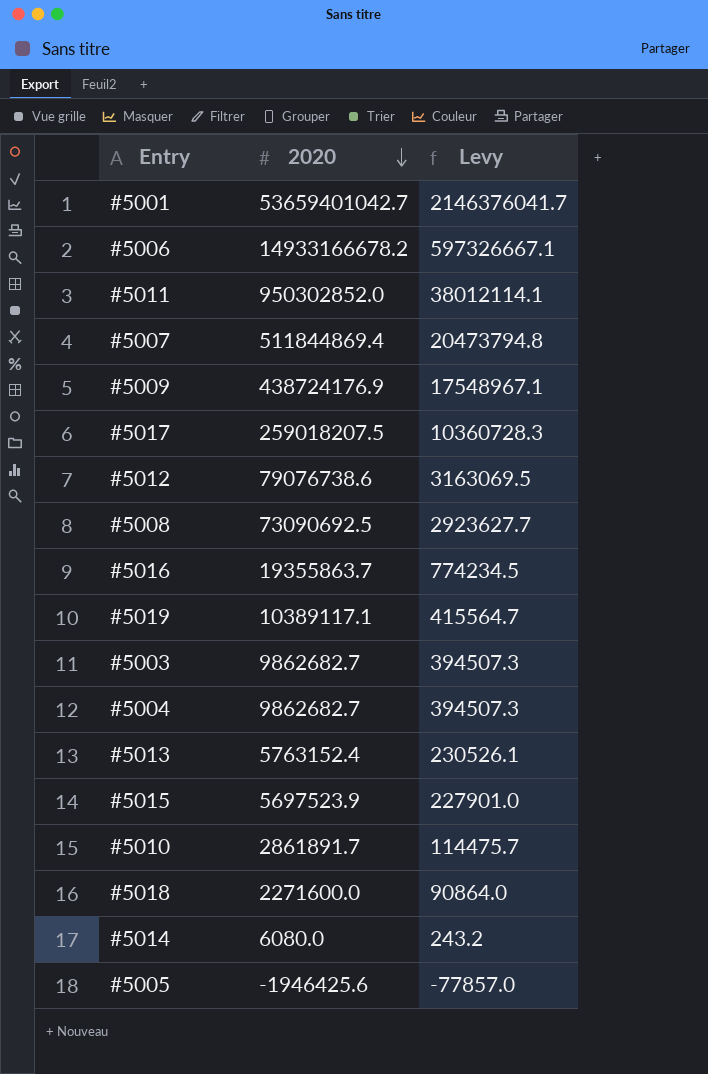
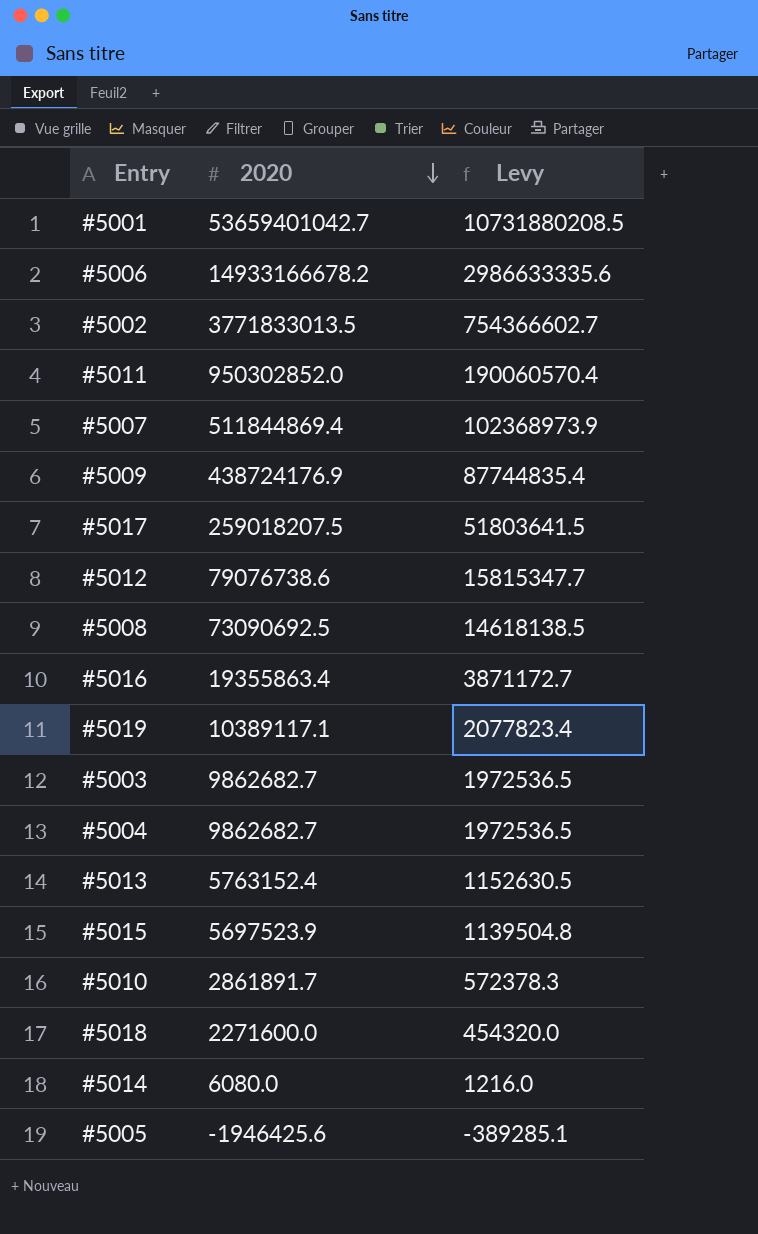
column Levy | formula: [2020] * 0.04 -> [2020] * 0.2
row #5002: none -> 3771833013.5 | 754366602.7
#5016 | 2020: 19355863.7 -> 19355863.4

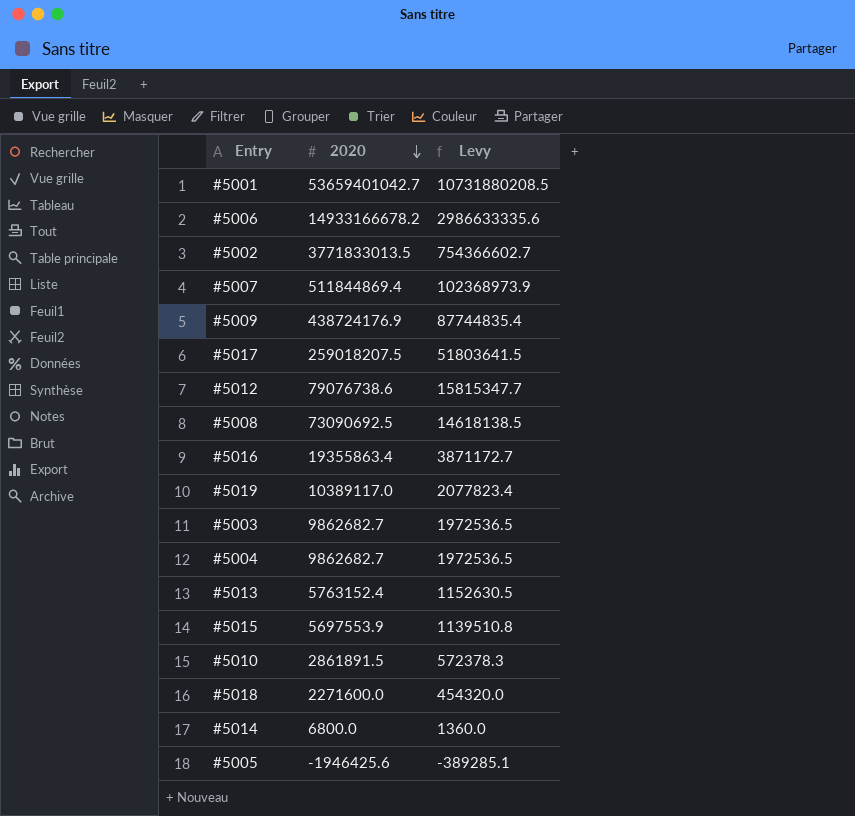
row #5011: 950302852.0 | 190060570.4 -> none
#5019 | 2020: 10389117.1 -> 10389117.0
#5015 | 2020: 5697523.9 -> 5697553.9
#5015 | Levy: 1139504.8 -> 1139510.8
#5010 | 2020: 2861891.7 -> 2861891.5
#5014 | 2020: 6080.0 -> 6800.0
#5014 | Levy: 1216.0 -> 1360.0

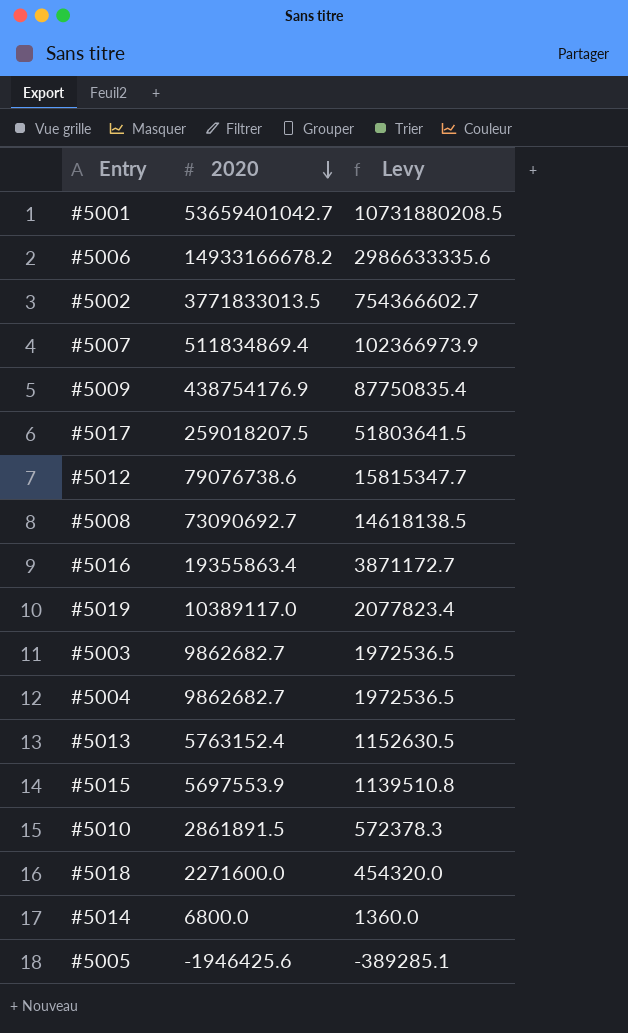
#5007 | 2020: 511844869.4 -> 511834869.4
#5007 | Levy: 102368973.9 -> 102366973.9
#5009 | 2020: 438724176.9 -> 438754176.9
#5009 | Levy: 87744835.4 -> 87750835.4
#5008 | 2020: 73090692.5 -> 73090692.7

